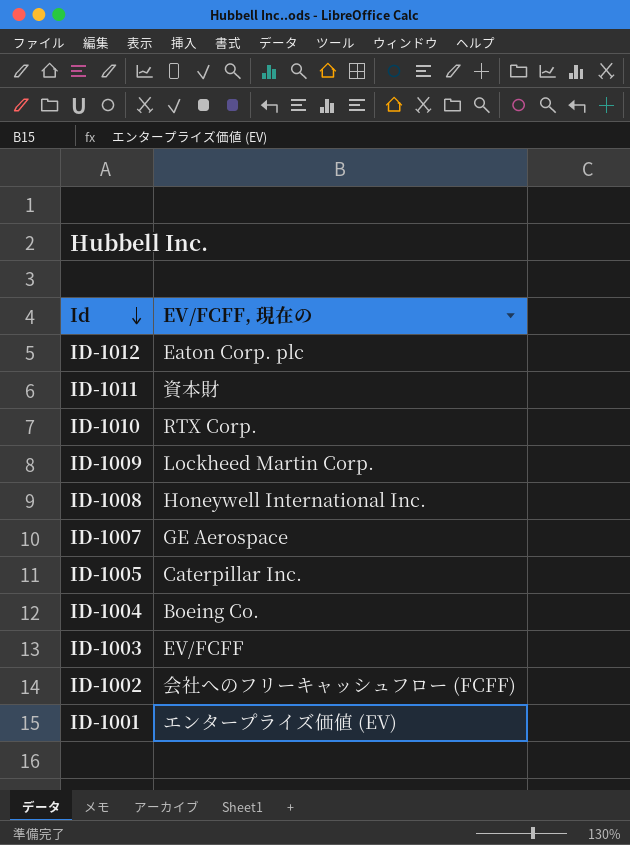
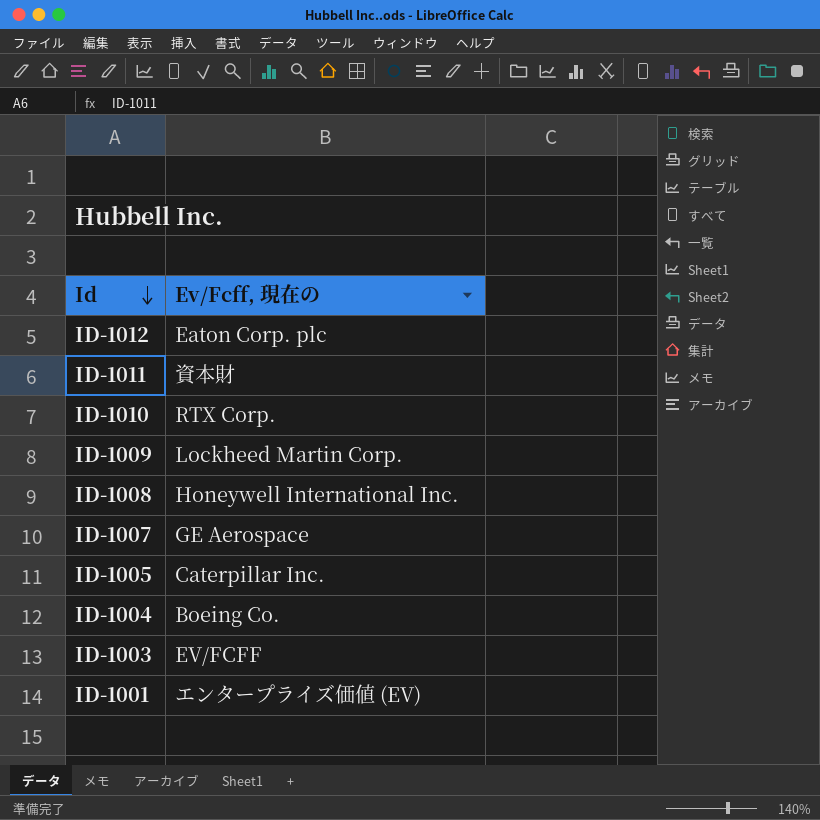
column name: EV/FCFF, 現在の -> Ev/Fcff, 現在の
row ID-1002: 会社へのフリーキャッシュフロー (FCFF) -> none

